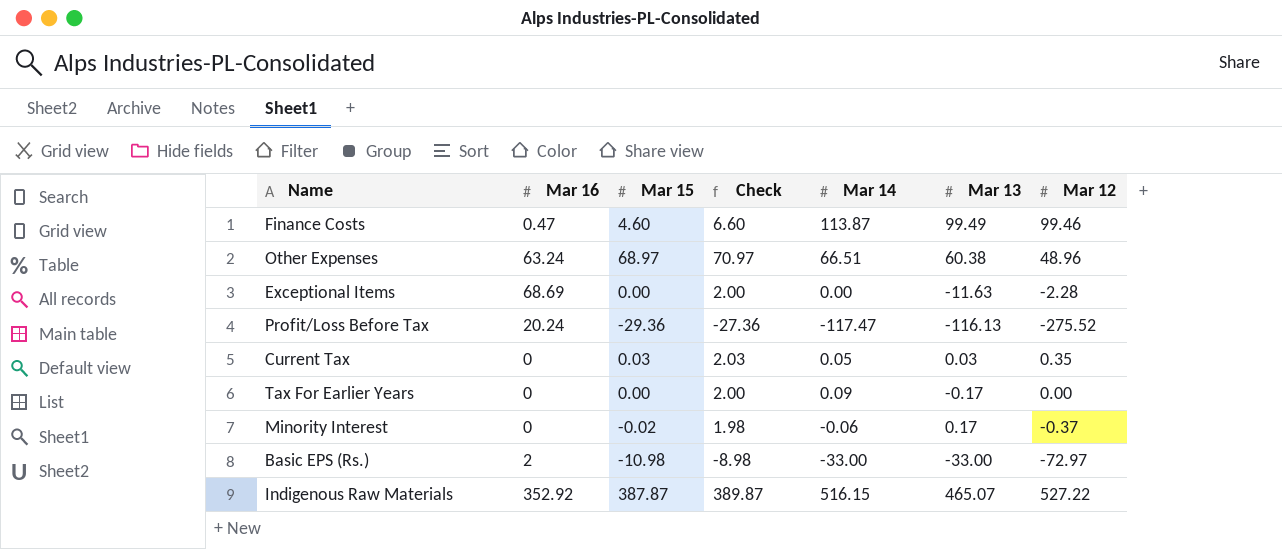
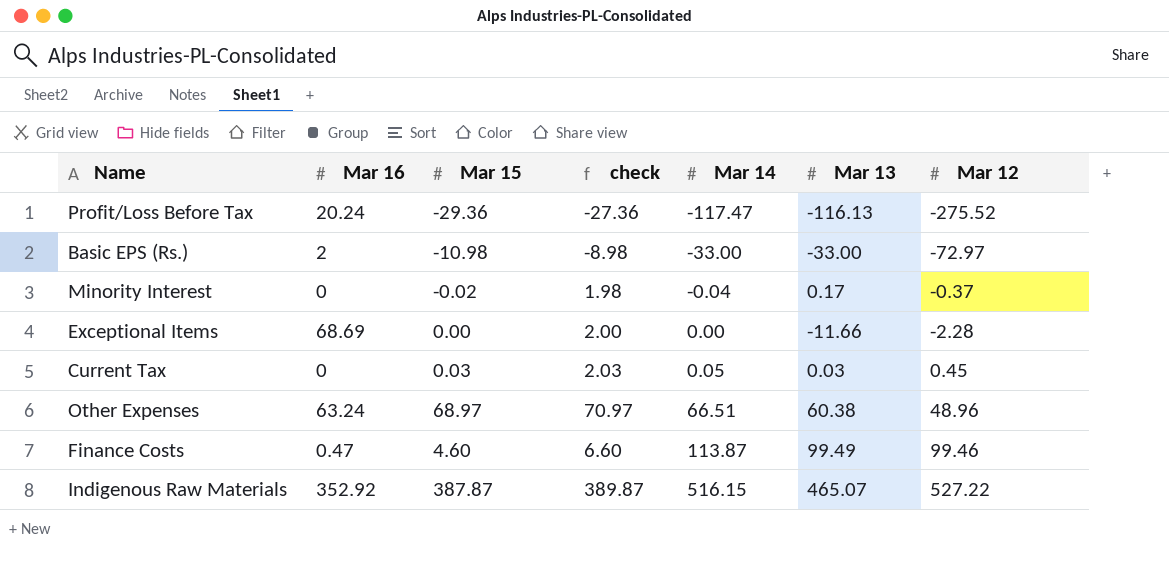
row order: none -> Mar 14 ascending
column name: Check -> check
row Tax For Earlier Years: 0 | 0.00 | 2.00 | 0.09 | -0.17 | 0.00 -> none
Minority Interest | Mar 14: -0.06 -> -0.04
Exceptional Items | Mar 13: -11.63 -> -11.66
Current Tax | Mar 12: 0.35 -> 0.45

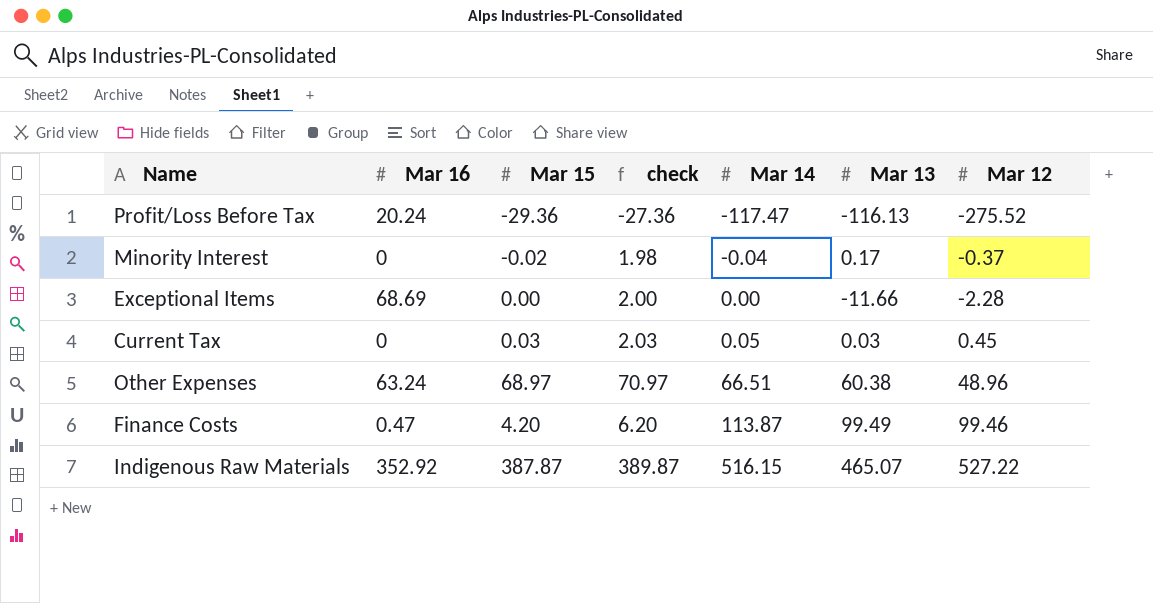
row Basic EPS (Rs.): 2 | -10.98 | -8.98 | -33.00 | -33.00 | -72.97 -> none
Finance Costs | Mar 15: 4.60 -> 4.20
Finance Costs | check: 6.60 -> 6.20

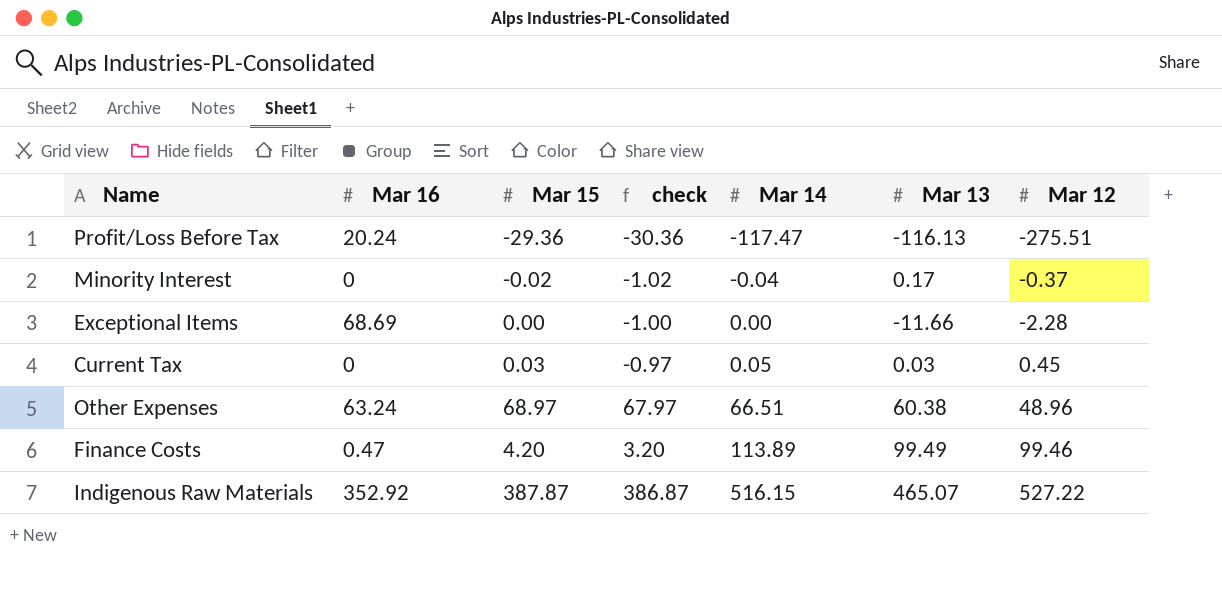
column check | formula: [Mar 15] + 2 -> [Mar 15] - 1
Profit/Loss Before Tax | Mar 12: -275.52 -> -275.51
Finance Costs | Mar 14: 113.87 -> 113.89

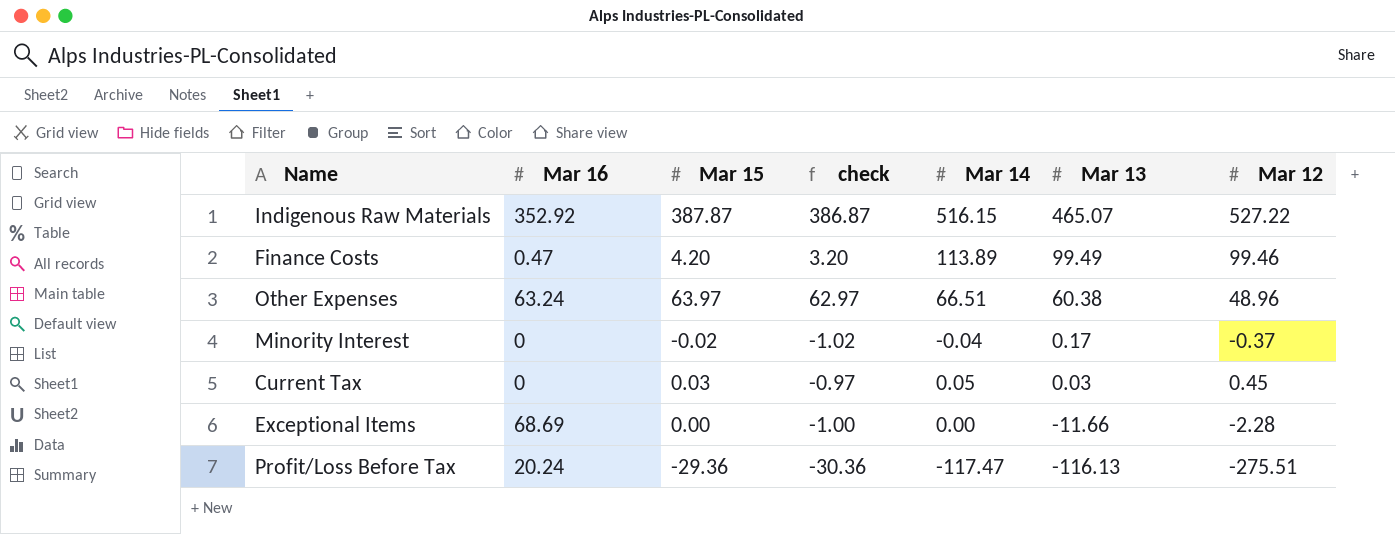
row order: Mar 14 ascending -> Mar 13 descending
Other Expenses | Mar 15: 68.97 -> 63.97
Other Expenses | check: 67.97 -> 62.97

